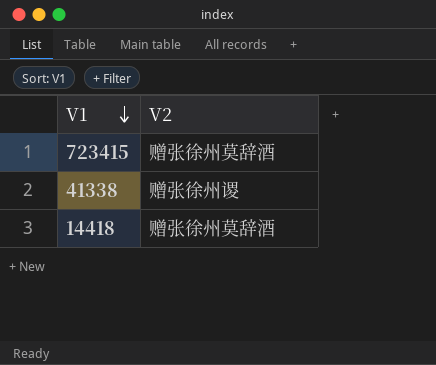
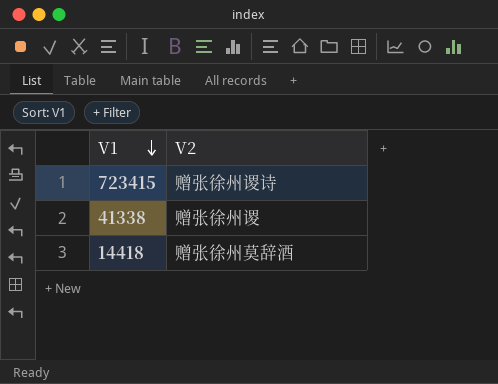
723415 | V2: 赠张徐州莫辞酒 -> 赠张徐州谡诗

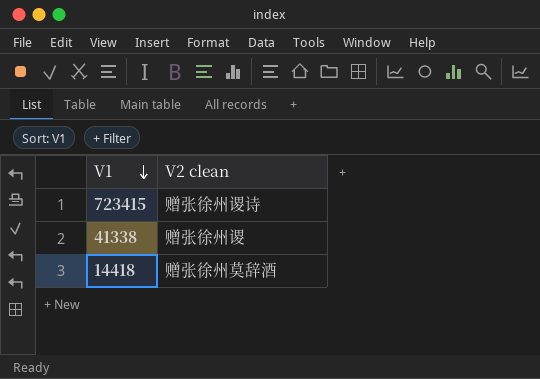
column name: V2 -> V2 clean

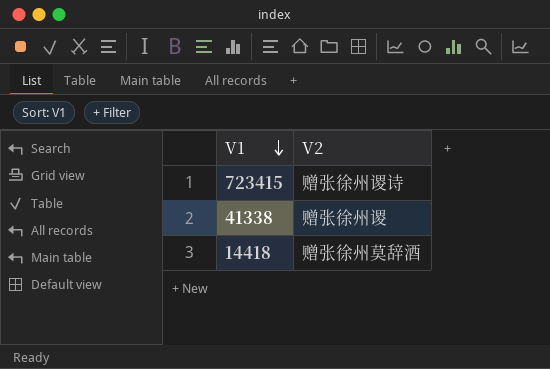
column name: V2 clean -> V2

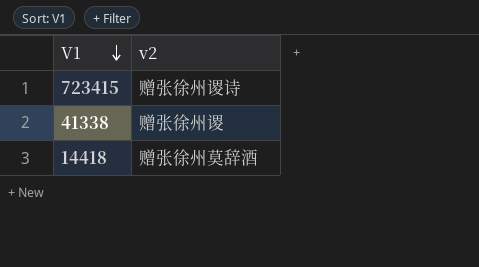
column name: V2 -> v2

